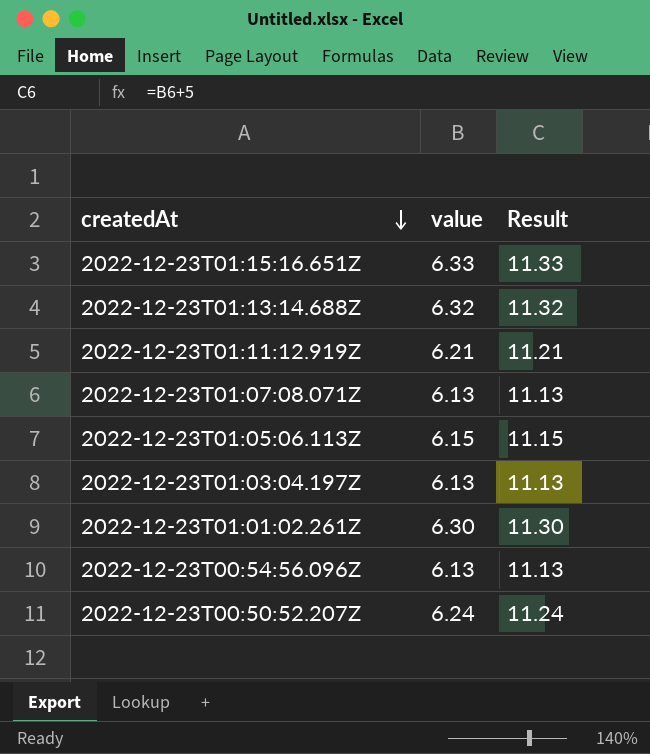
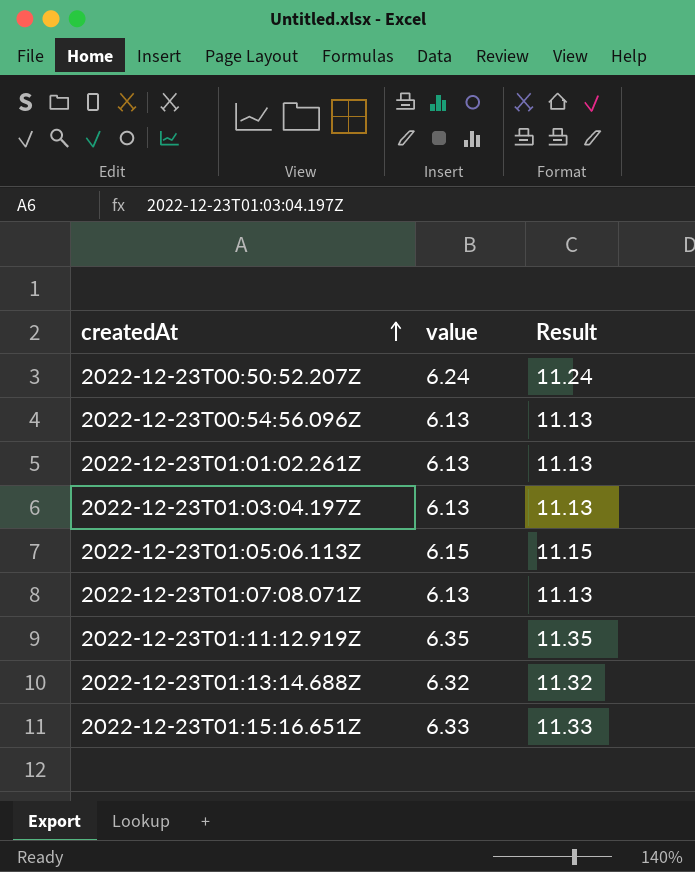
row order: createdAt descending -> createdAt ascending
2022-12-23T01:01:02.261Z | value: 6.30 -> 6.13
2022-12-23T01:01:02.261Z | Result: 11.30 -> 11.13
2022-12-23T01:11:12.919Z | value: 6.21 -> 6.35
2022-12-23T01:11:12.919Z | Result: 11.21 -> 11.35

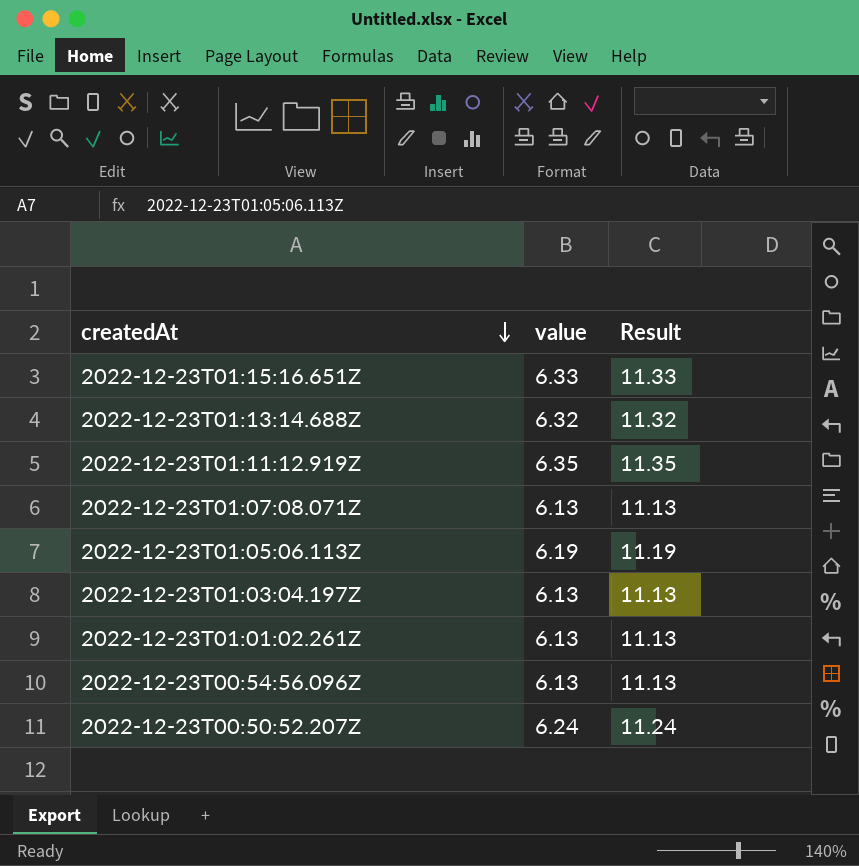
row order: createdAt ascending -> createdAt descending
2022-12-23T01:05:06.113Z | value: 6.15 -> 6.19
2022-12-23T01:05:06.113Z | Result: 11.15 -> 11.19

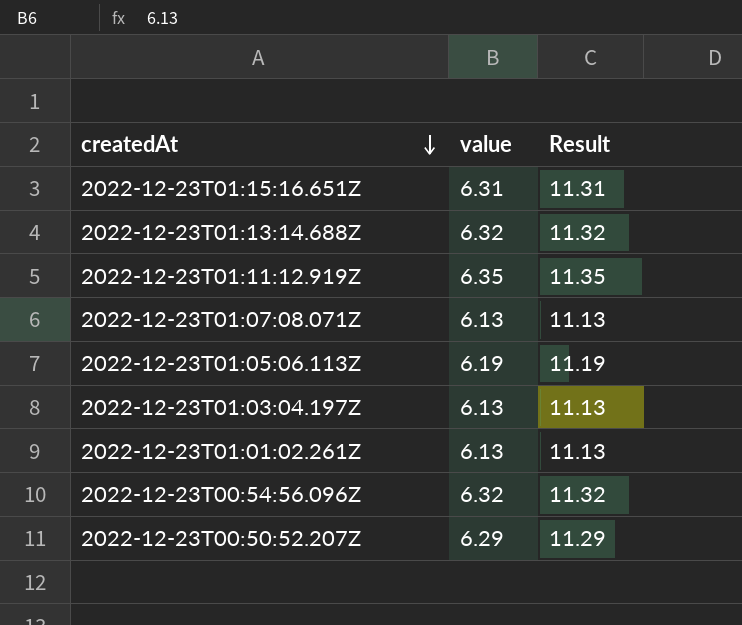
2022-12-23T01:15:16.651Z | value: 6.33 -> 6.31
2022-12-23T01:15:16.651Z | Result: 11.33 -> 11.31
2022-12-23T00:54:56.096Z | value: 6.13 -> 6.32
2022-12-23T00:54:56.096Z | Result: 11.13 -> 11.32
2022-12-23T00:50:52.207Z | value: 6.24 -> 6.29
2022-12-23T00:50:52.207Z | Result: 11.24 -> 11.29

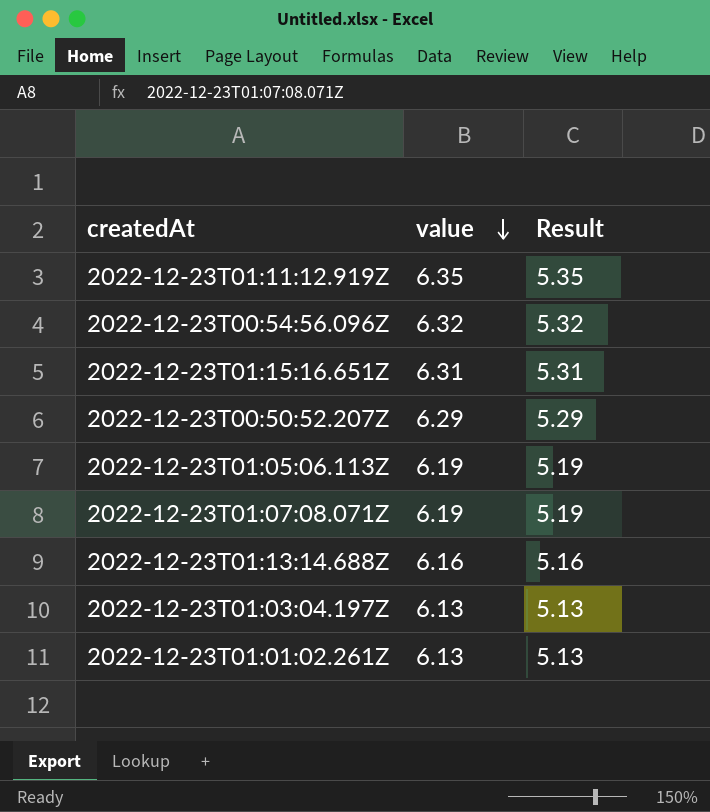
row order: createdAt descending -> value descending
column Result | formula: [value] + 5 -> [value] - 1
2022-12-23T01:07:08.071Z | value: 6.13 -> 6.19
2022-12-23T01:13:14.688Z | value: 6.32 -> 6.16

